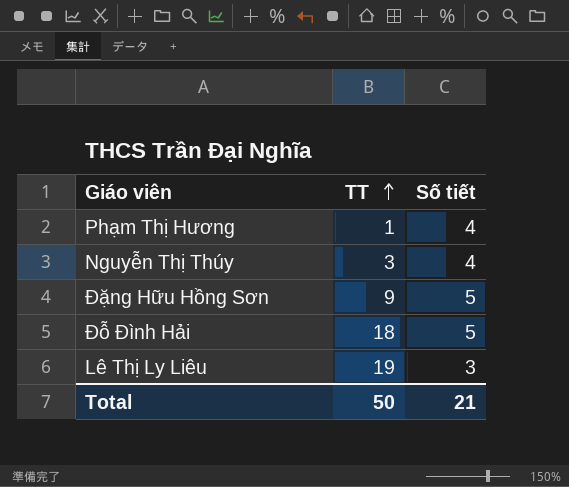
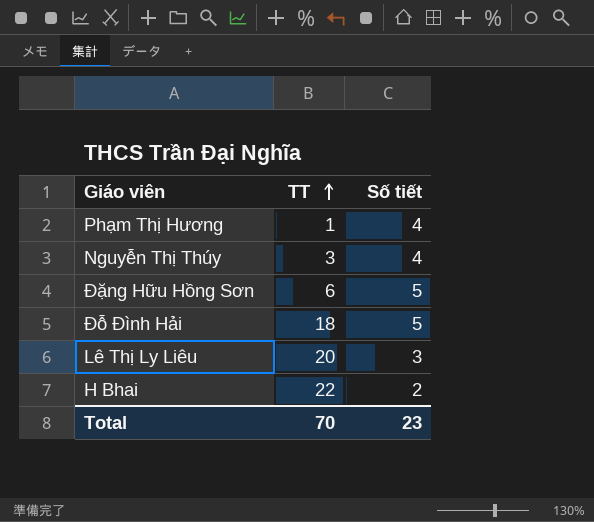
Đặng Hữu Hồng Sơn | TT: 9 -> 6
Lê Thị Ly Liêu | TT: 19 -> 20
row H Bhai: none -> 22 | 2
Total | TT: 50 -> 70
Total | Số tiết: 21 -> 23

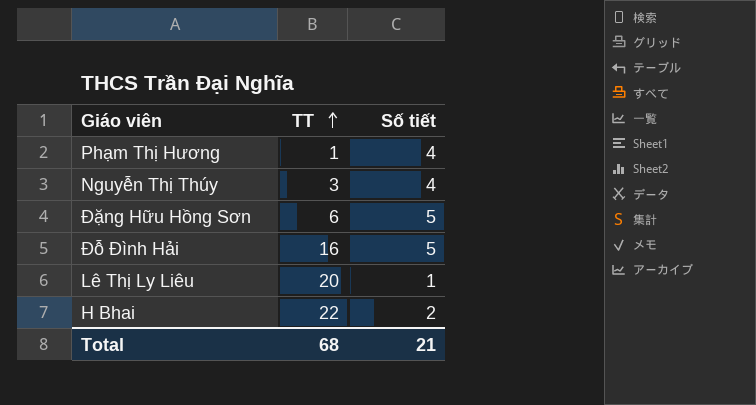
Đỗ Đình Hải | TT: 18 -> 16
Lê Thị Ly Liêu | Số tiết: 3 -> 1
Total | TT: 70 -> 68
Total | Số tiết: 23 -> 21

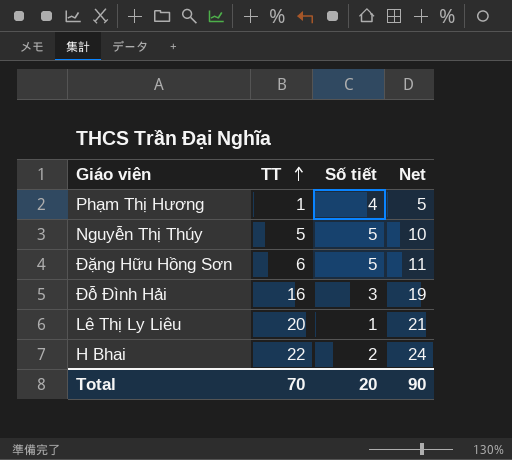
column Net | formula: none -> [TT] + [Số tiết]
Nguyễn Thị Thúy | TT: 3 -> 5
Nguyễn Thị Thúy | Số tiết: 4 -> 5
Đỗ Đình Hải | Số tiết: 5 -> 3
Total | TT: 68 -> 70
Total | Số tiết: 21 -> 20

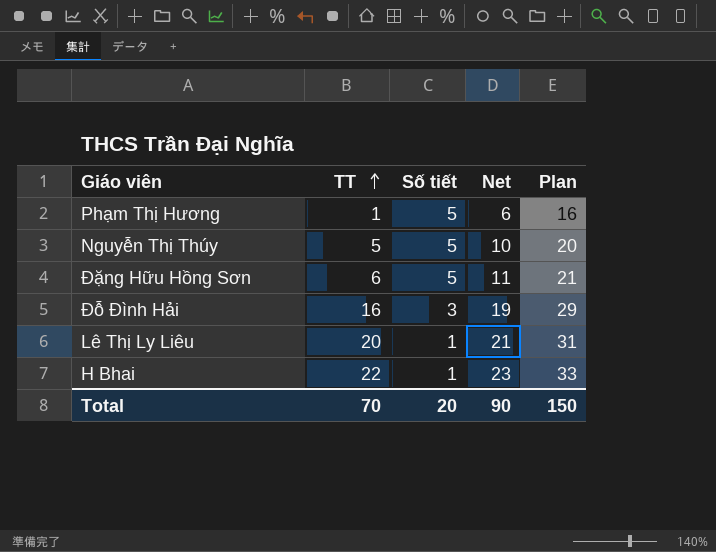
column Plan | formula: none -> [Net] + 10
Phạm Thị Hương | Số tiết: 4 -> 5
Phạm Thị Hương | Net: 5 -> 6
H Bhai | Số tiết: 2 -> 1
H Bhai | Net: 24 -> 23

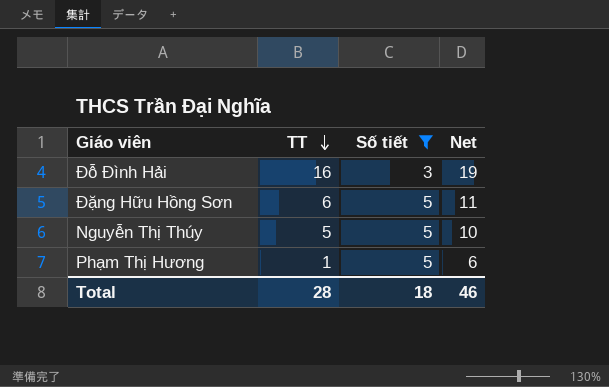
filter: none -> Số tiết != 1
row order: TT ascending -> TT descending
column Plan | formula: [Net] + 10 -> none
Total | TT: 70 -> 28
Total | Số tiết: 20 -> 18
Total | Net: 90 -> 46

